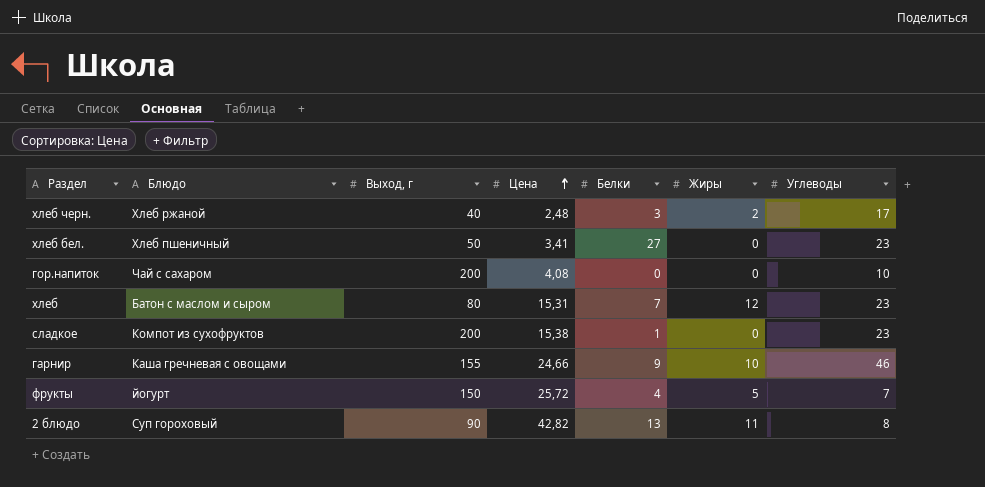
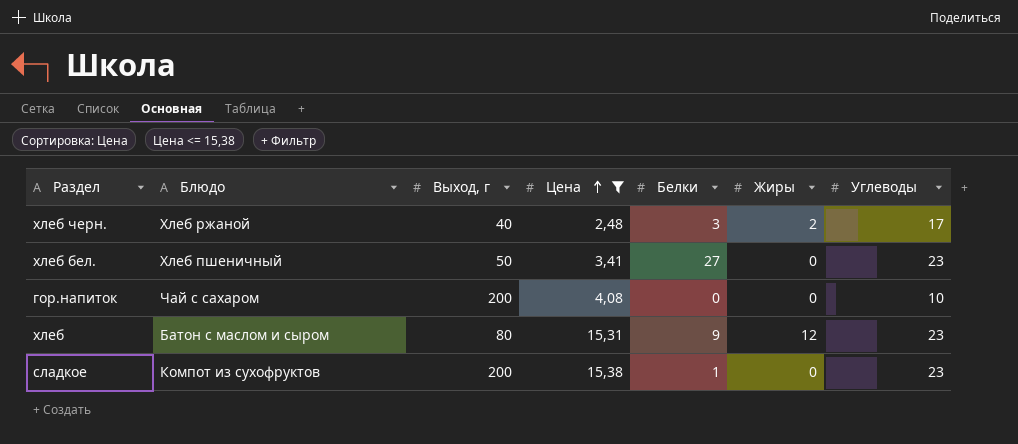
filter: none -> Цена <= 15,38
хлеб | Белки: 7 -> 9

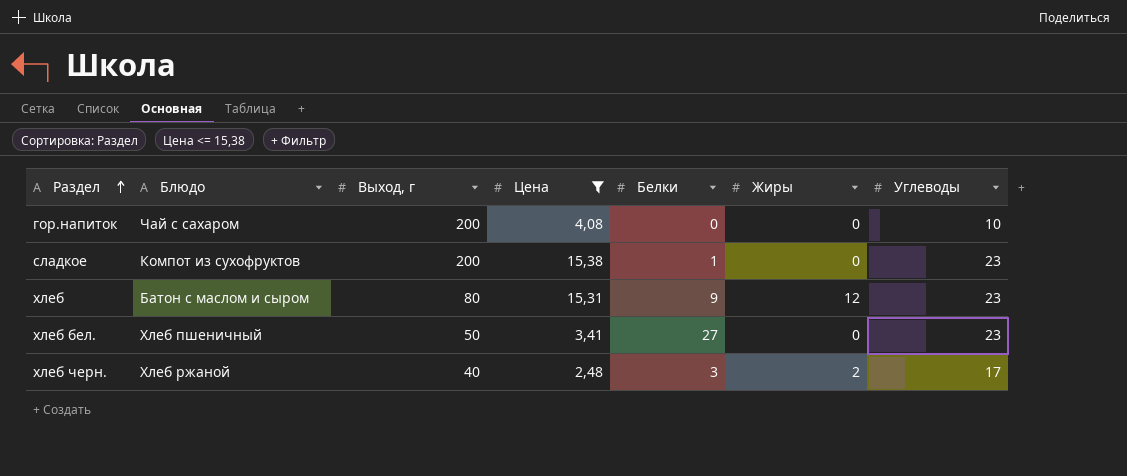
row order: Цена ascending -> Раздел ascending

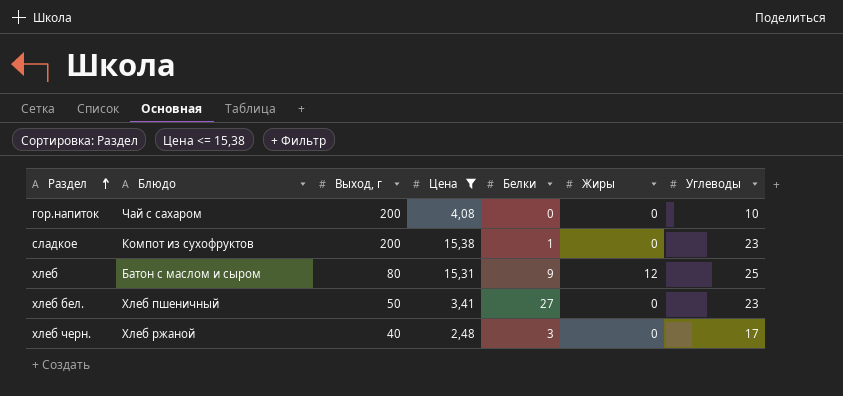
хлеб | Углеводы: 23 -> 25
хлеб черн. | Жиры: 2 -> 0

